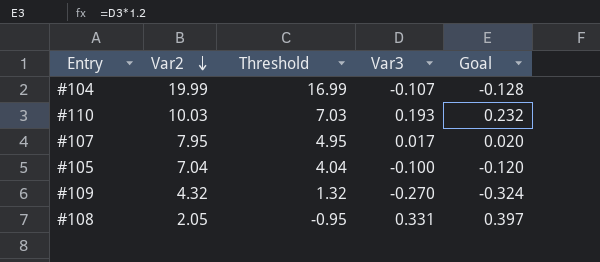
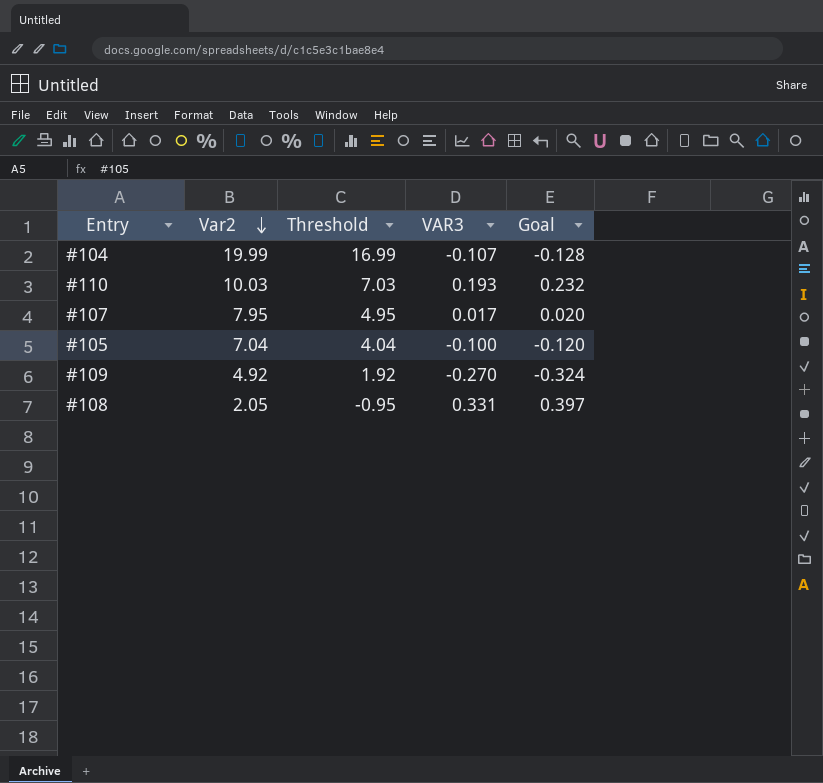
column name: Var3 -> VAR3
#109 | Var2: 4.32 -> 4.92
#109 | Threshold: 1.32 -> 1.92

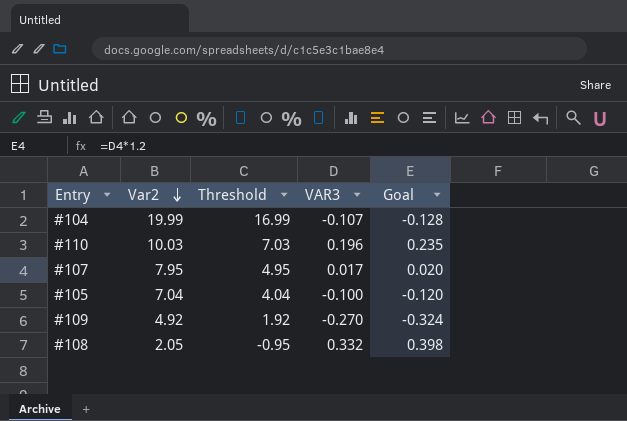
#110 | VAR3: 0.193 -> 0.196
#110 | Goal: 0.232 -> 0.235
#108 | VAR3: 0.331 -> 0.332
#108 | Goal: 0.397 -> 0.398

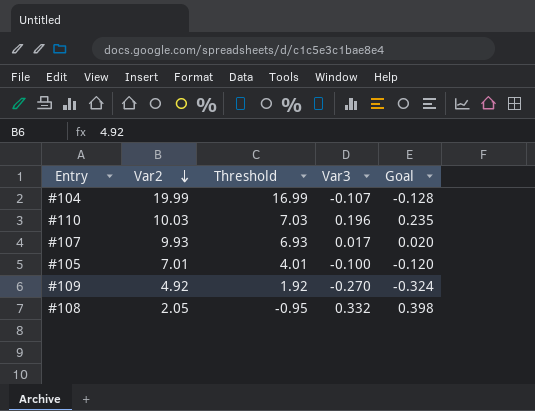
column name: VAR3 -> Var3
#107 | Var2: 7.95 -> 9.93
#107 | Threshold: 4.95 -> 6.93
#105 | Var2: 7.04 -> 7.01
#105 | Threshold: 4.04 -> 4.01

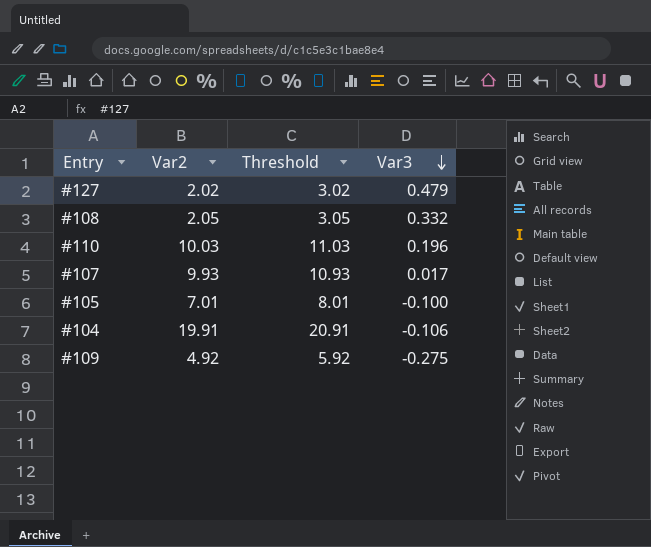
row order: Var2 descending -> Var3 descending
column Goal | formula: [Var3] * 1.2 -> none
column Threshold | formula: [Var2] - 3 -> [Var2] + 1
row #127: none -> 2.02 | 3.02 | 0.479
#104 | Var2: 19.99 -> 19.91
#104 | Var3: -0.107 -> -0.106
#109 | Var3: -0.270 -> -0.275

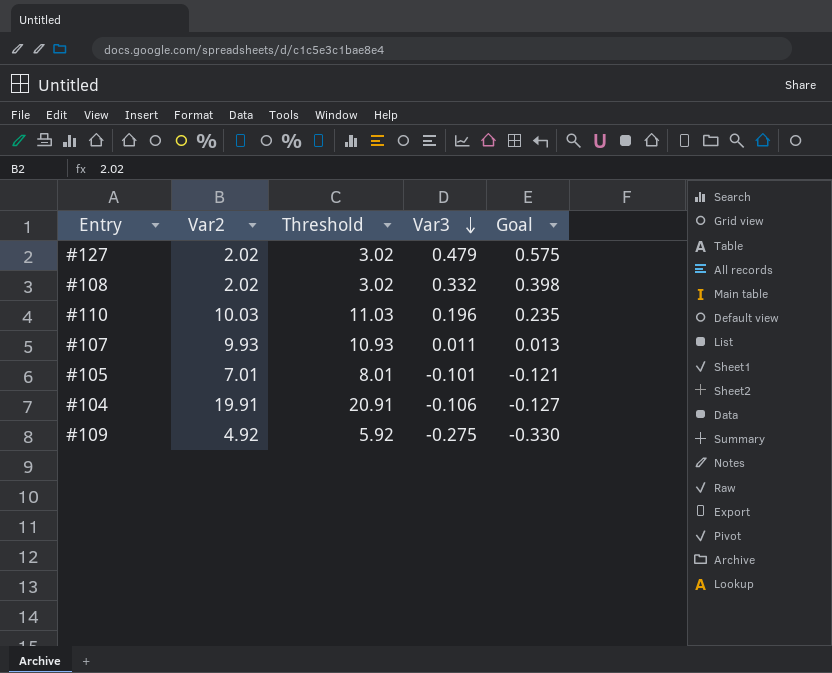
column Goal | formula: none -> [Var3] * 1.2
#108 | Var2: 2.05 -> 2.02
#108 | Threshold: 3.05 -> 3.02
#107 | Var3: 0.017 -> 0.011
#105 | Var3: -0.100 -> -0.101

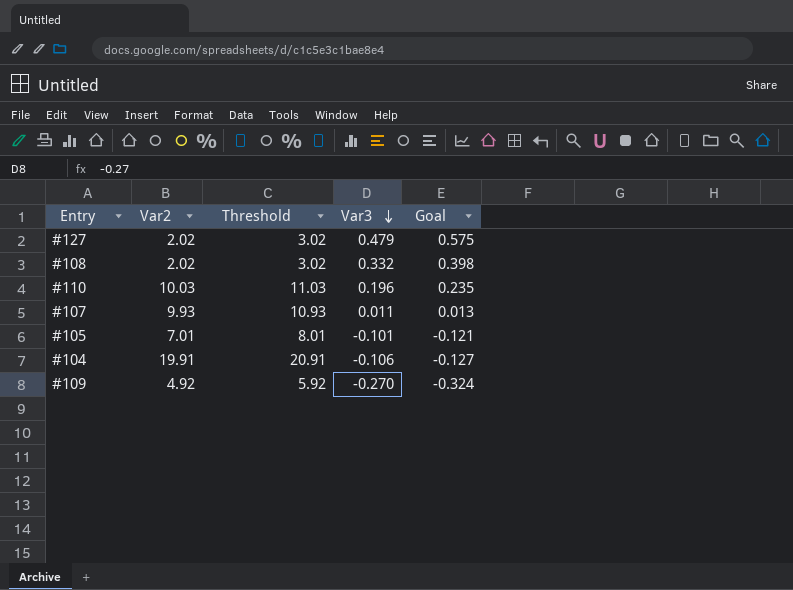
#109 | Var3: -0.275 -> -0.270
#109 | Goal: -0.330 -> -0.324

